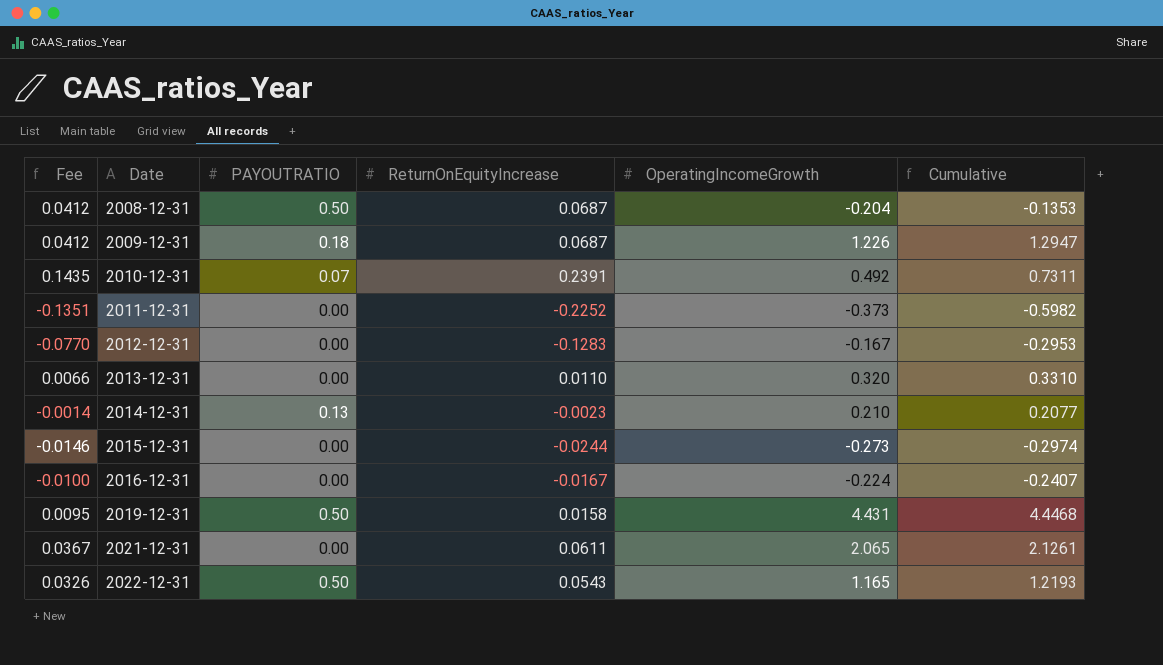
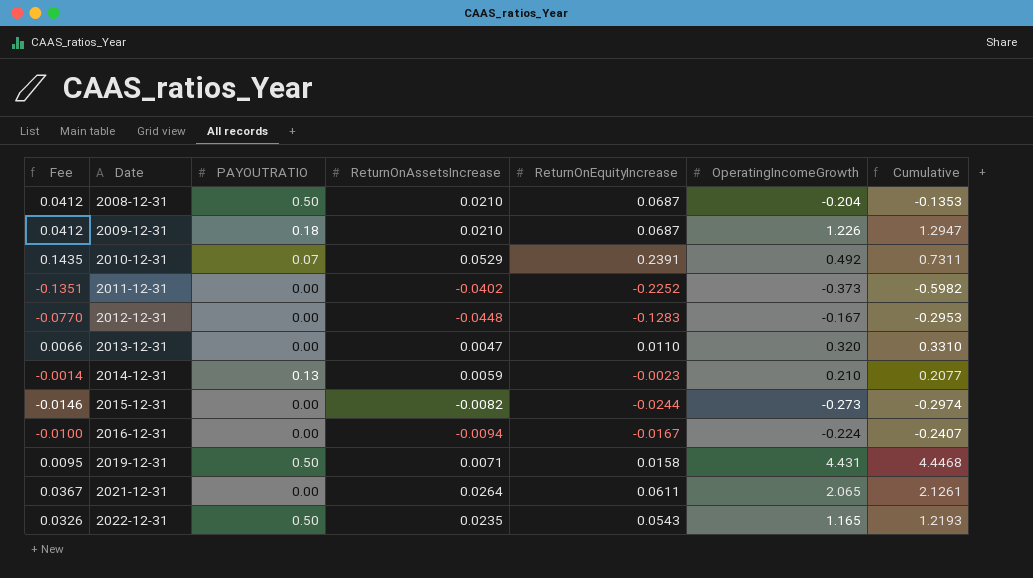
column ReturnOnAssetsIncrease | position: none -> 4

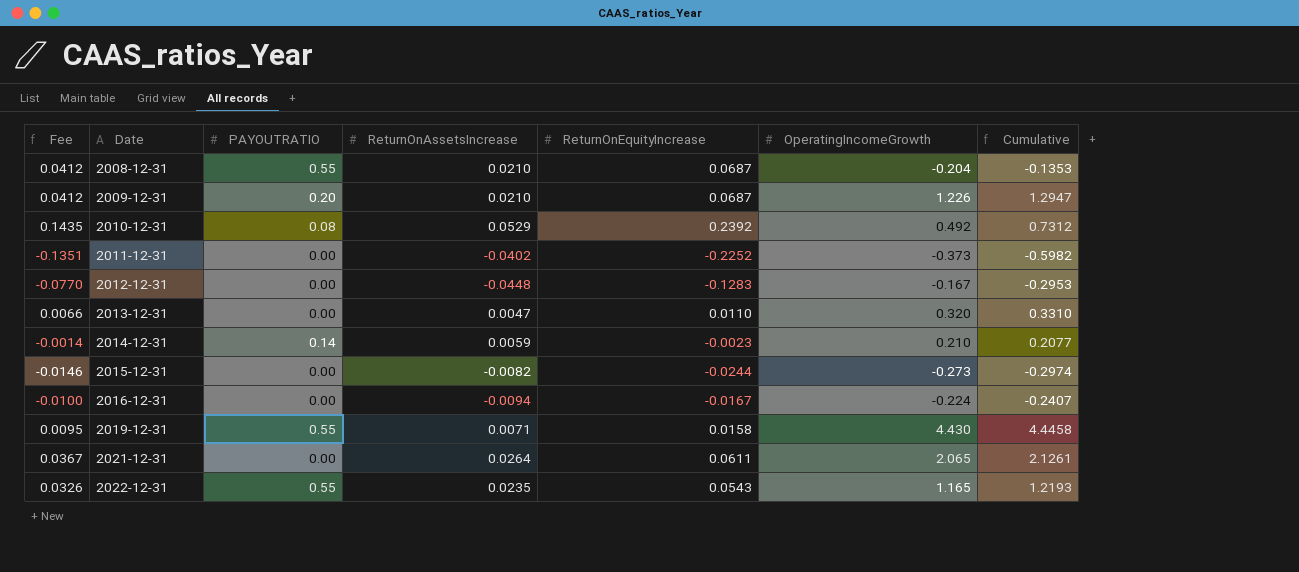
2008-12-31 | PAYOUTRATIO: 0.50 -> 0.55
2009-12-31 | PAYOUTRATIO: 0.18 -> 0.20
2010-12-31 | PAYOUTRATIO: 0.07 -> 0.08
2010-12-31 | ReturnOnEquityIncrease: 0.2391 -> 0.2392
2010-12-31 | Cumulative: 0.7311 -> 0.7312
2014-12-31 | PAYOUTRATIO: 0.13 -> 0.14
2019-12-31 | PAYOUTRATIO: 0.50 -> 0.55
2019-12-31 | OperatingIncomeGrowth: 4.431 -> 4.430
2019-12-31 | Cumulative: 4.4468 -> 4.4458
2022-12-31 | PAYOUTRATIO: 0.50 -> 0.55

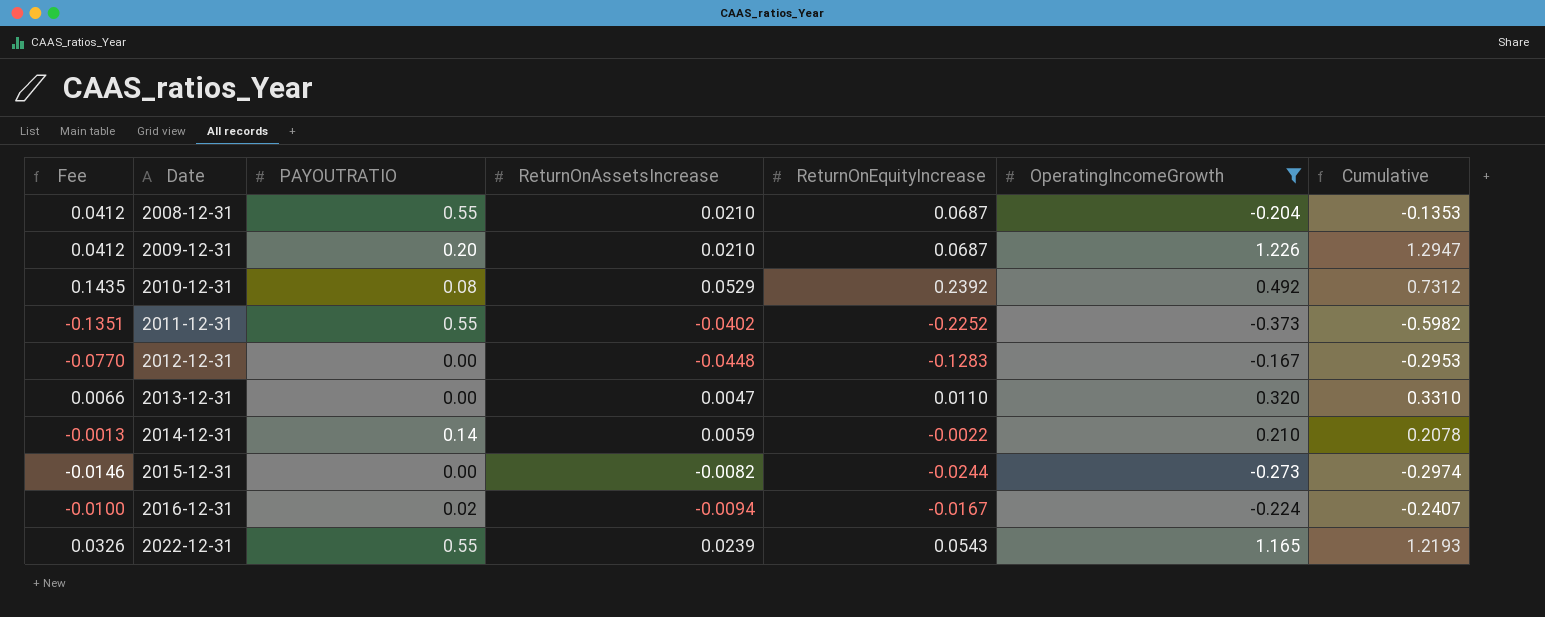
filter: none -> OperatingIncomeGrowth <= 1.226
2011-12-31 | PAYOUTRATIO: 0.00 -> 0.55
2014-12-31 | Fee: -0.0014 -> -0.0013
2014-12-31 | ReturnOnEquityIncrease: -0.0023 -> -0.0022
2014-12-31 | Cumulative: 0.2077 -> 0.2078
2016-12-31 | PAYOUTRATIO: 0.00 -> 0.02
2022-12-31 | ReturnOnAssetsIncrease: 0.0235 -> 0.0239

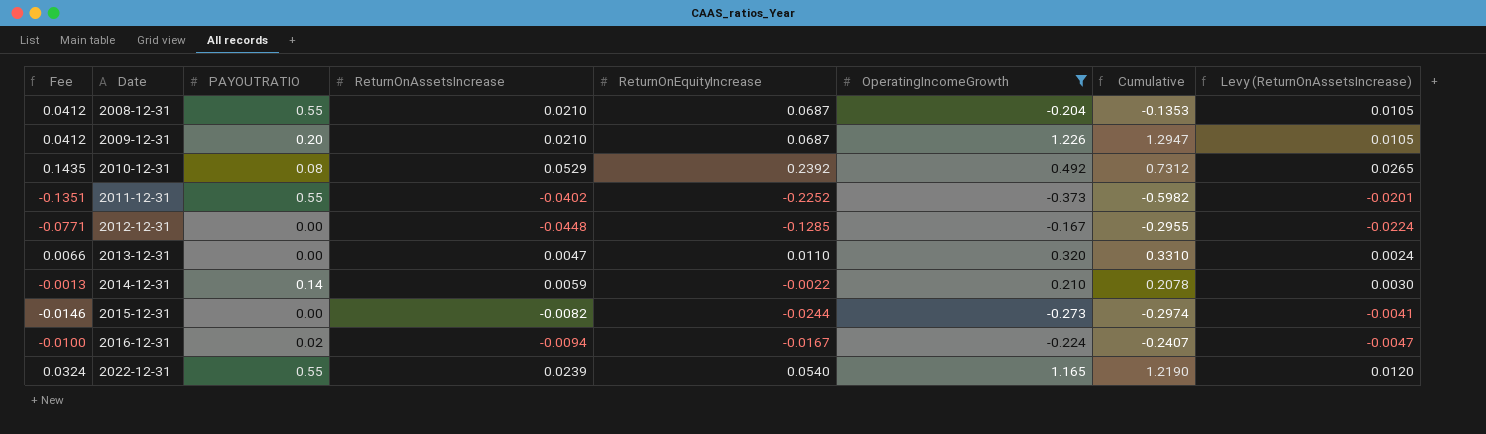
column Levy (ReturnOnAssetsIncrease) | formula: none -> [ReturnOnAssetsIncrease] * 0.5
2012-12-31 | Fee: -0.0770 -> -0.0771
2012-12-31 | ReturnOnEquityIncrease: -0.1283 -> -0.1285
2012-12-31 | Cumulative: -0.2953 -> -0.2955
2022-12-31 | Fee: 0.0326 -> 0.0324
2022-12-31 | ReturnOnEquityIncrease: 0.0543 -> 0.0540
2022-12-31 | Cumulative: 1.2193 -> 1.2190

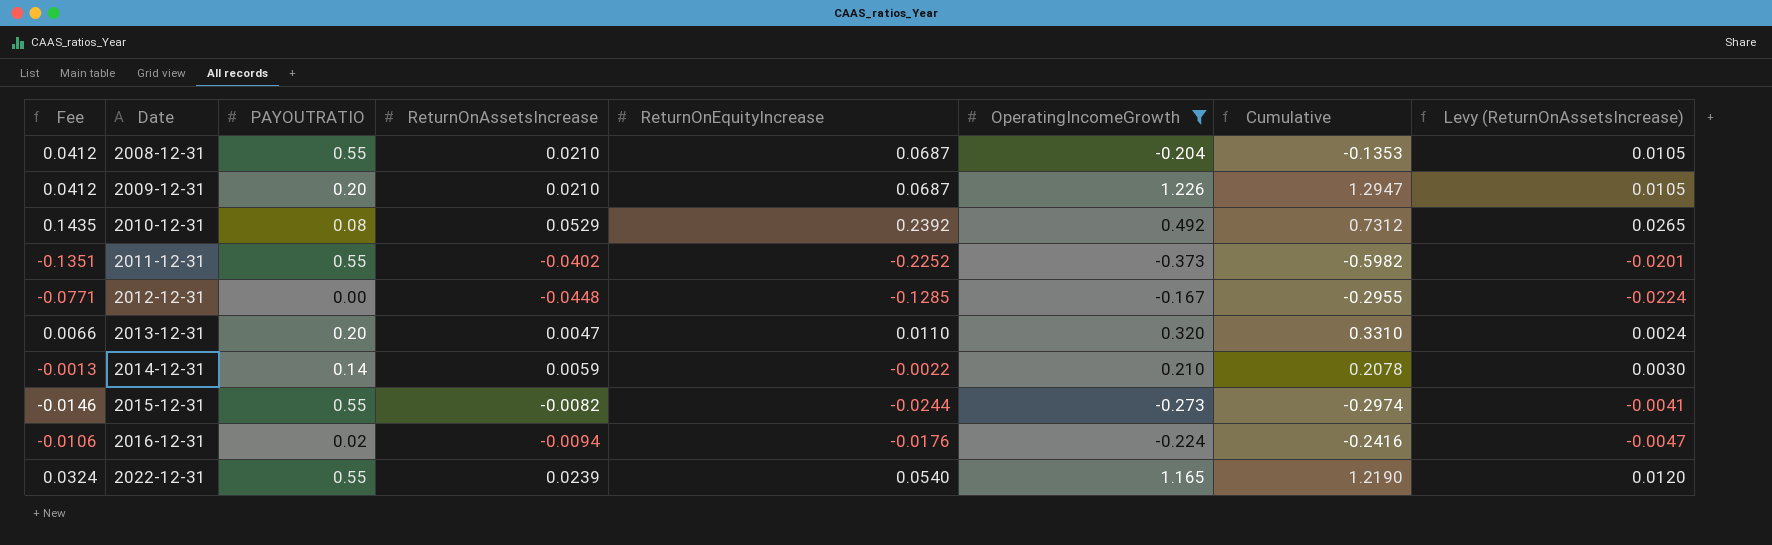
2013-12-31 | PAYOUTRATIO: 0.00 -> 0.20
2015-12-31 | PAYOUTRATIO: 0.00 -> 0.55
2016-12-31 | Fee: -0.0100 -> -0.0106
2016-12-31 | ReturnOnEquityIncrease: -0.0167 -> -0.0176
2016-12-31 | Cumulative: -0.2407 -> -0.2416

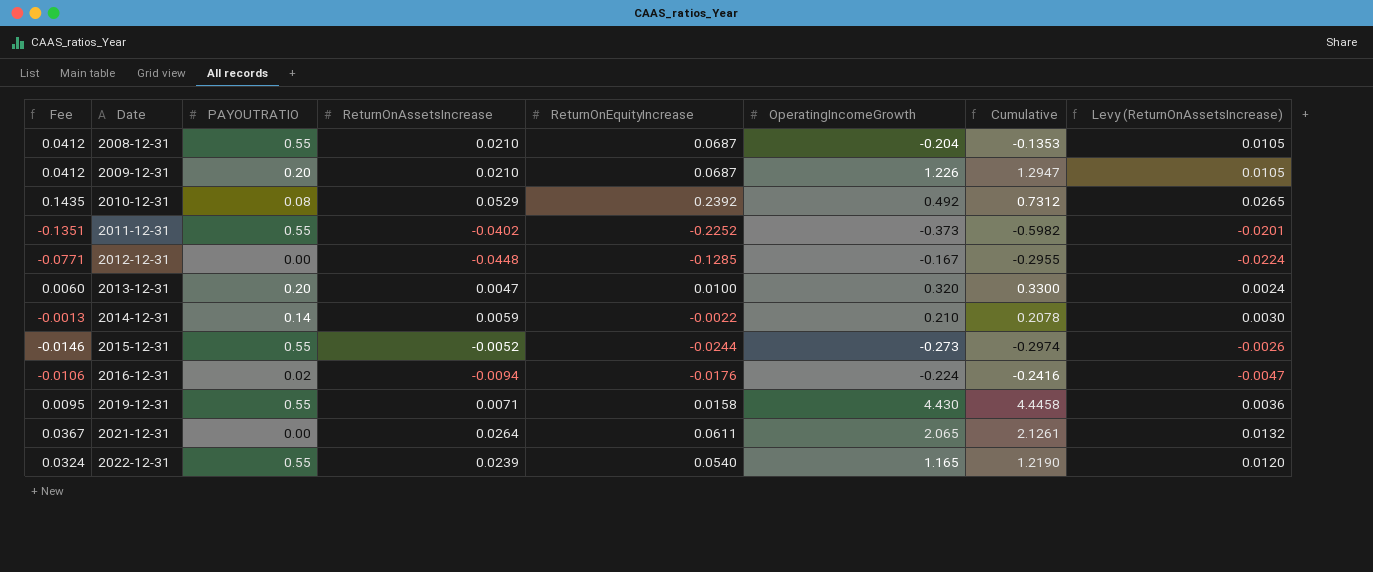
filter: OperatingIncomeGrowth <= 1.226 -> none
2013-12-31 | Fee: 0.0066 -> 0.0060
2013-12-31 | ReturnOnEquityIncrease: 0.0110 -> 0.0100
2013-12-31 | Cumulative: 0.3310 -> 0.3300
2015-12-31 | ReturnOnAssetsIncrease: -0.0082 -> -0.0052
2015-12-31 | Levy (ReturnOnAssetsIncrease): -0.0041 -> -0.0026

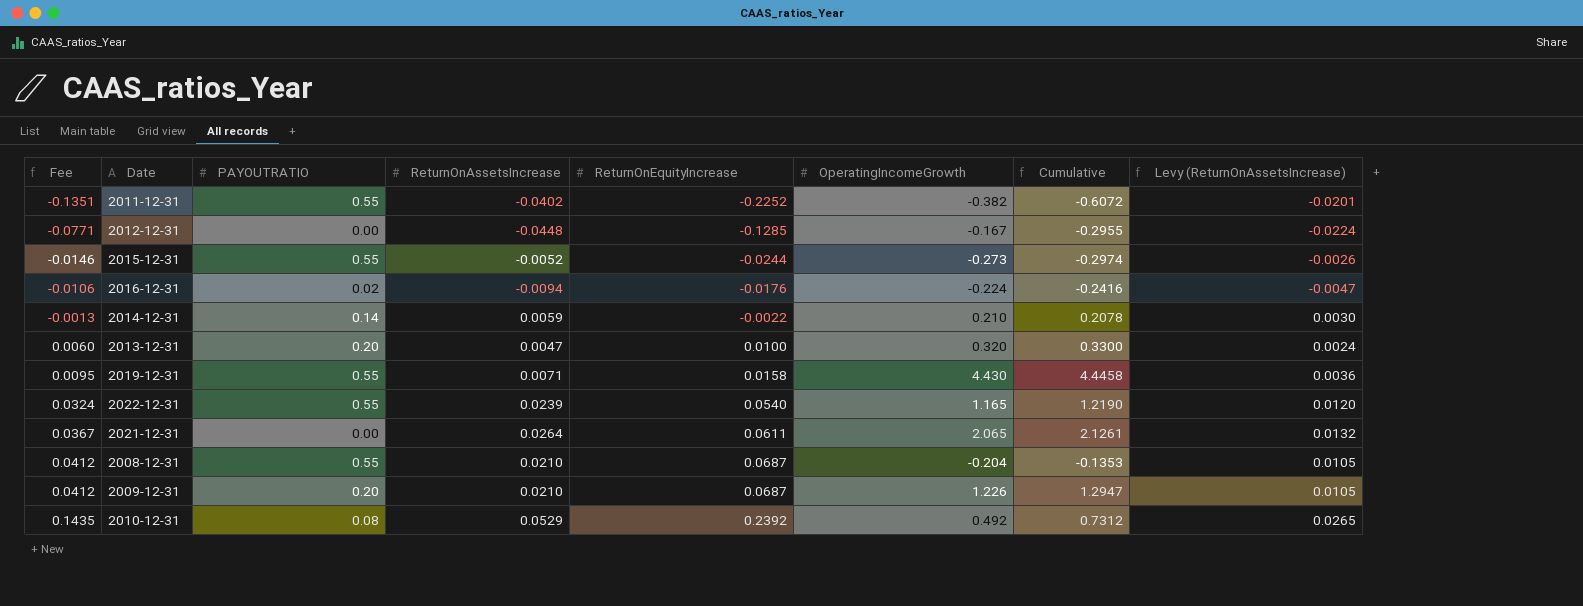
row order: Date ascending -> Fee ascending
2011-12-31 | OperatingIncomeGrowth: -0.373 -> -0.382
2011-12-31 | Cumulative: -0.5982 -> -0.6072

